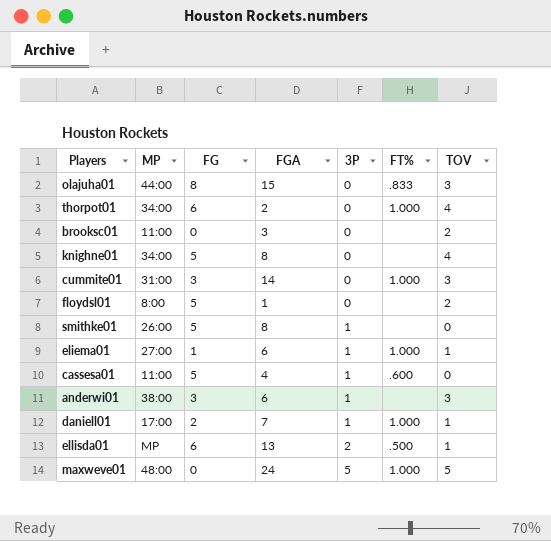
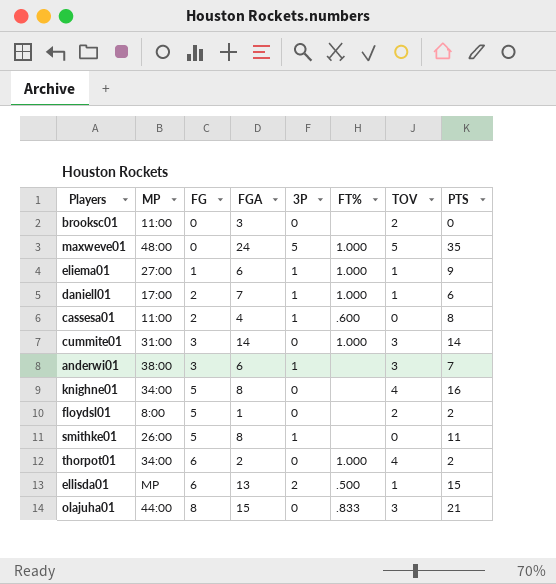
row order: 3P ascending -> FG ascending
column PTS | position: none -> 8
cassesa01 | FG: 5 -> 2

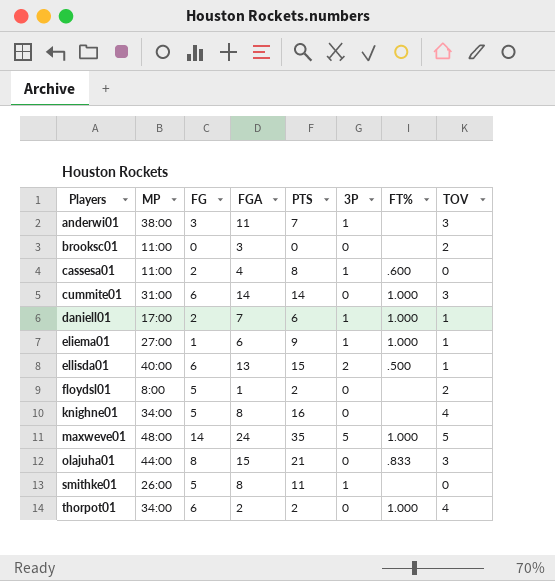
row order: FG ascending -> Players ascending
column PTS | position: 8 -> 5
anderwi01 | FGA: 6 -> 11
cummite01 | FG: 3 -> 6
ellisda01 | MP: MP -> 40:00
maxweve01 | FG: 0 -> 14

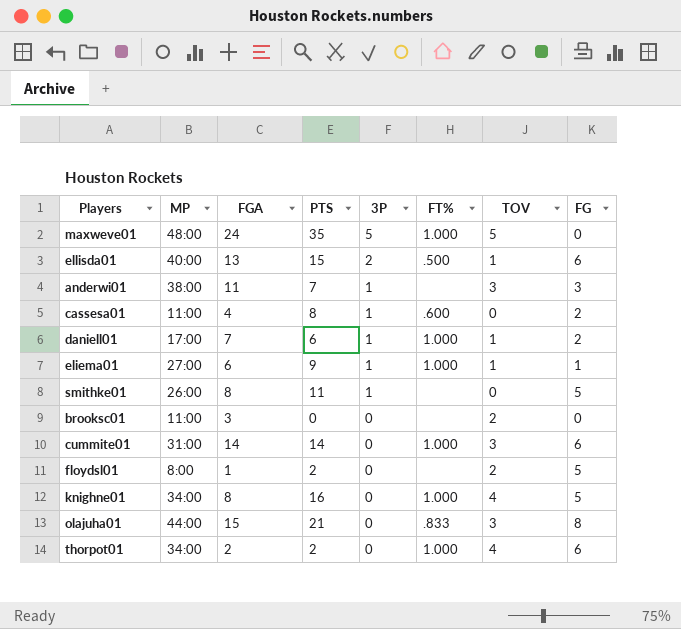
row order: Players ascending -> 3P descending
column FG | position: 3 -> 8
maxweve01 | FG: 14 -> 0
knighne01 | FT%: none -> 1.000

